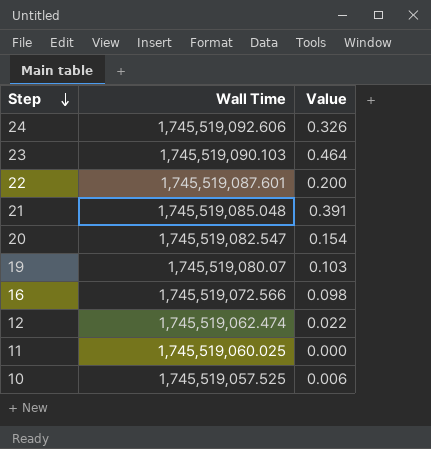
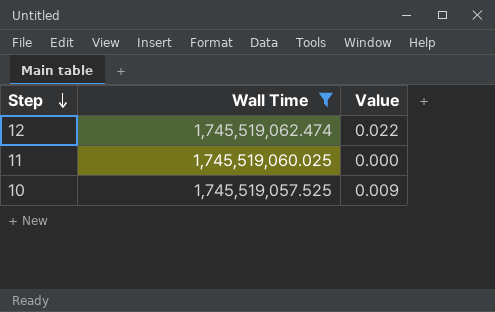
filter: none -> Wall Time <= 1,745,519,062.474
10 | Value: 0.006 -> 0.009

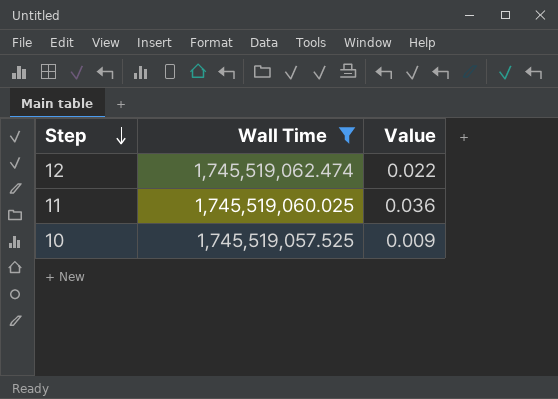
11 | Value: 0.000 -> 0.036

